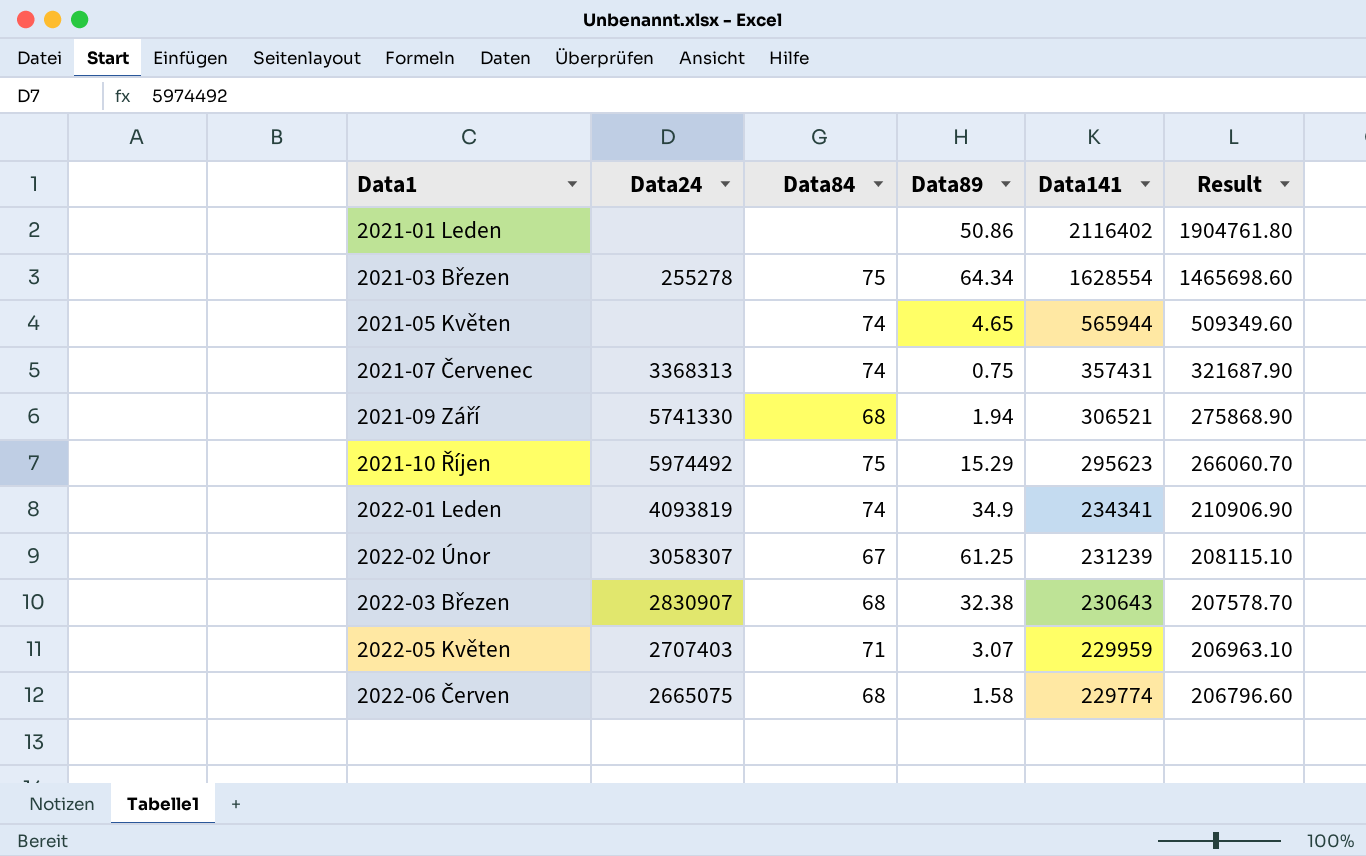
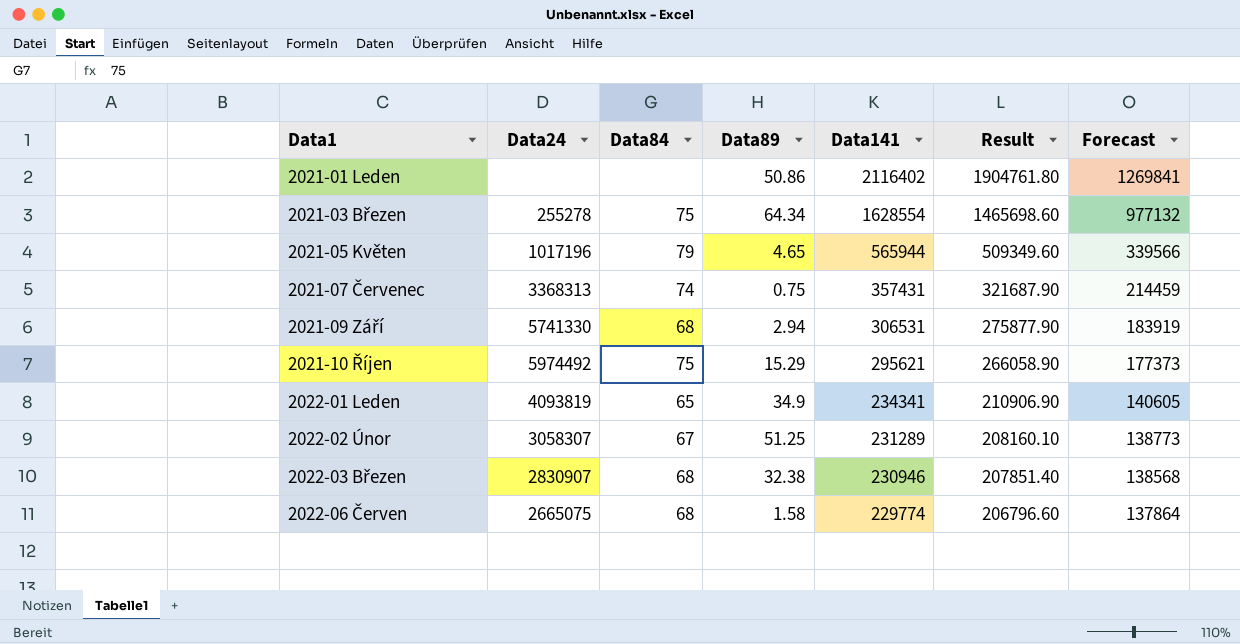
column Forecast | formula: none -> [Data141] * 0.6
row 2022-05 Květen: 2707403 | 71 | 3.07 | 229959 | 206963.10 -> none
2021-05 Květen | Data24: none -> 1017196
2021-05 Květen | Data84: 74 -> 79
2021-09 Září | Data89: 1.94 -> 2.94
2021-09 Září | Data141: 306521 -> 306531
2021-09 Září | Result: 275868.90 -> 275877.90
2021-10 Říjen | Data141: 295623 -> 295621
2021-10 Říjen | Result: 266060.70 -> 266058.90
2022-01 Leden | Data84: 74 -> 65
2022-02 Únor | Data89: 61.25 -> 51.25
2022-02 Únor | Data141: 231239 -> 231289
2022-02 Únor | Result: 208115.10 -> 208160.10
2022-03 Březen | Data141: 230643 -> 230946
2022-03 Březen | Result: 207578.70 -> 207851.40

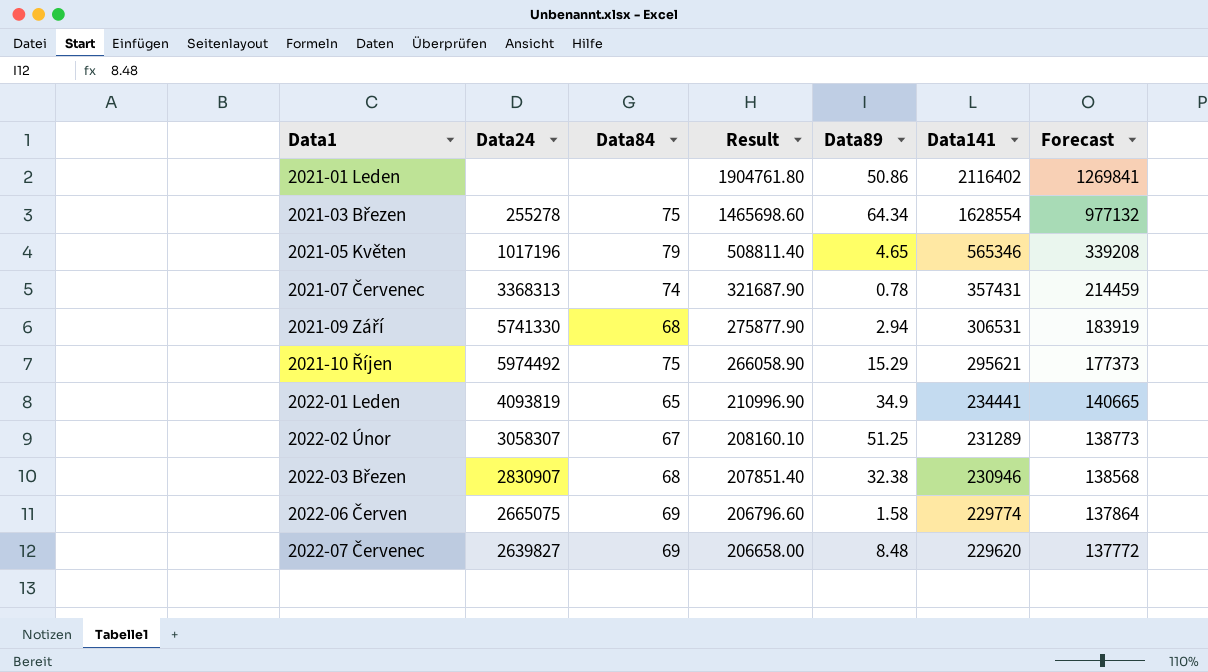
column Result | position: 6 -> 4
2021-05 Květen | Result: 509349.60 -> 508811.40
2021-05 Květen | Data141: 565944 -> 565346
2021-05 Květen | Forecast: 339566 -> 339208
2021-07 Červenec | Data89: 0.75 -> 0.78
2022-01 Leden | Result: 210906.90 -> 210996.90
2022-01 Leden | Data141: 234341 -> 234441
2022-01 Leden | Forecast: 140605 -> 140665
2022-06 Červen | Data84: 68 -> 69
row 2022-07 Červenec: none -> 2639827 | 69 | 206658.00 | 8.48 | 229620 | 137772

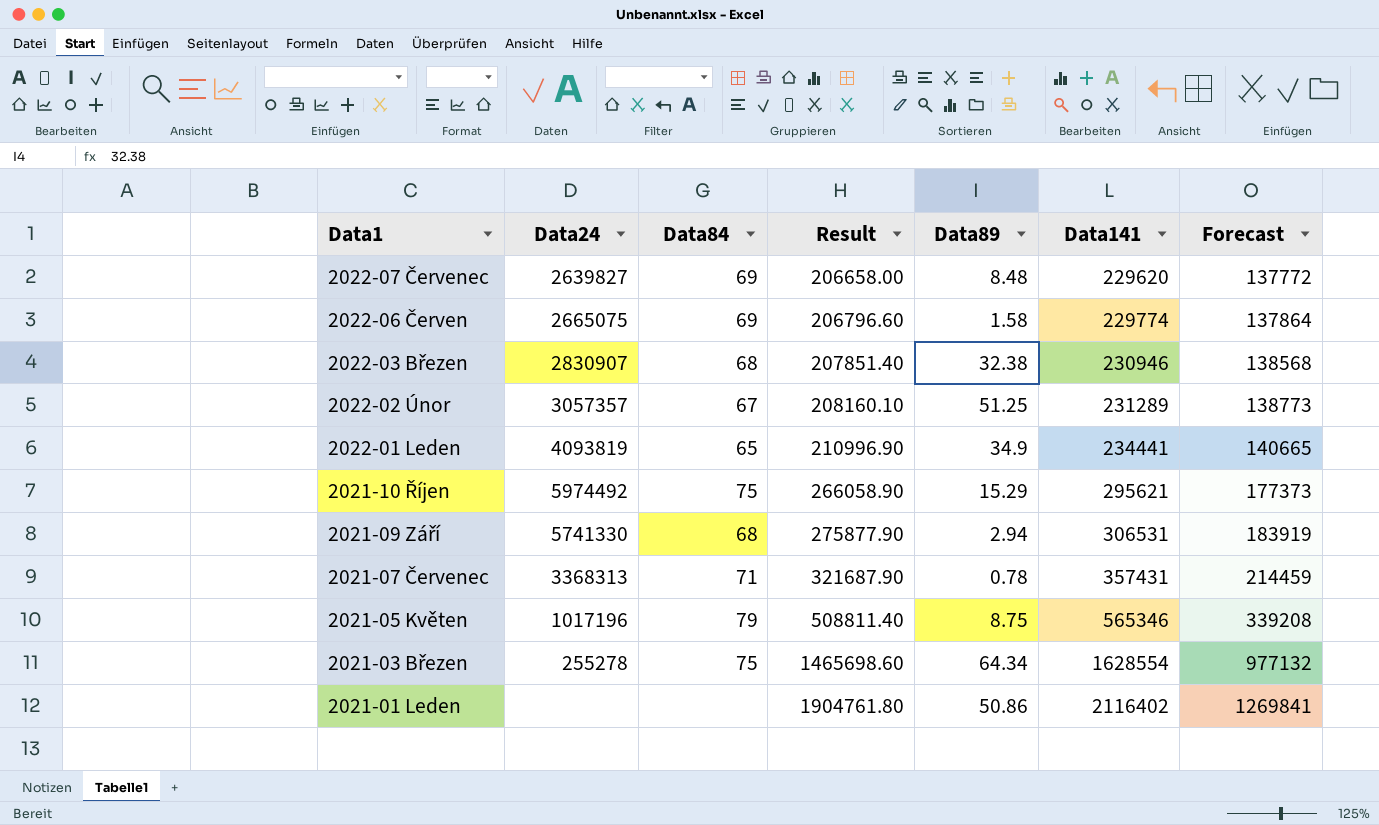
row order: Data1 ascending -> Data1 descending
2022-02 Únor | Data24: 3058307 -> 3057357
2021-07 Červenec | Data84: 74 -> 71
2021-05 Květen | Data89: 4.65 -> 8.75

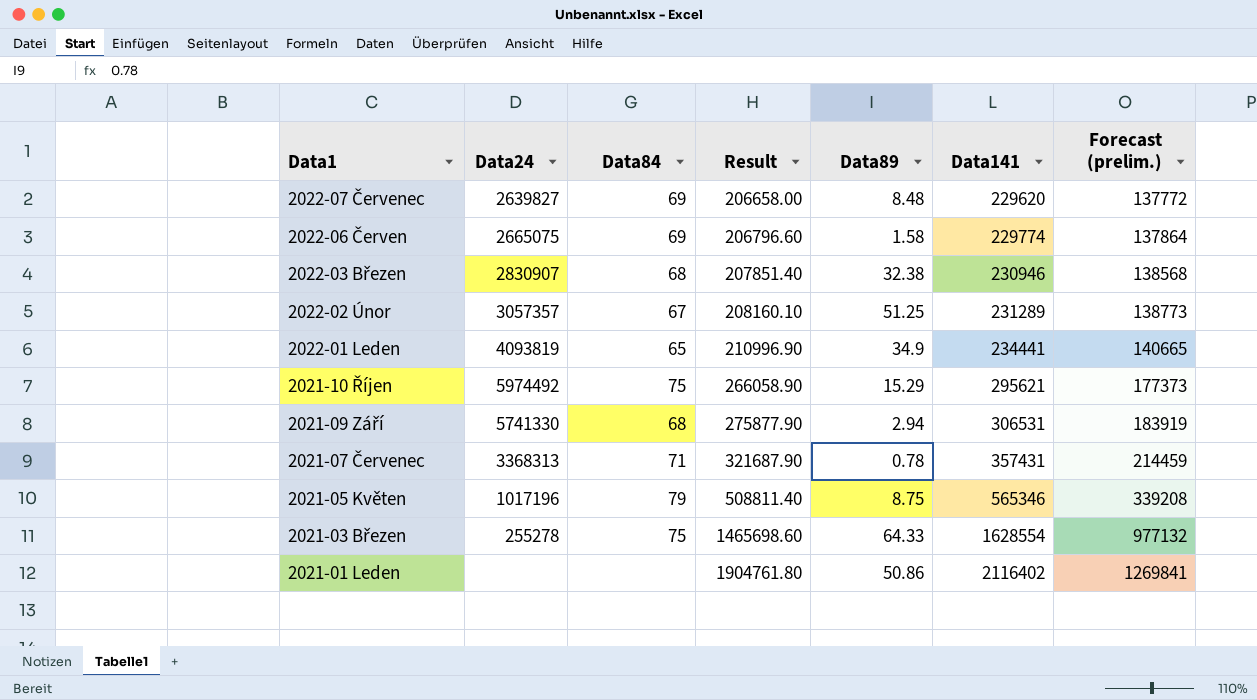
column name: Forecast -> Forecast (prelim.)
2021-03 Březen | Data89: 64.34 -> 64.33

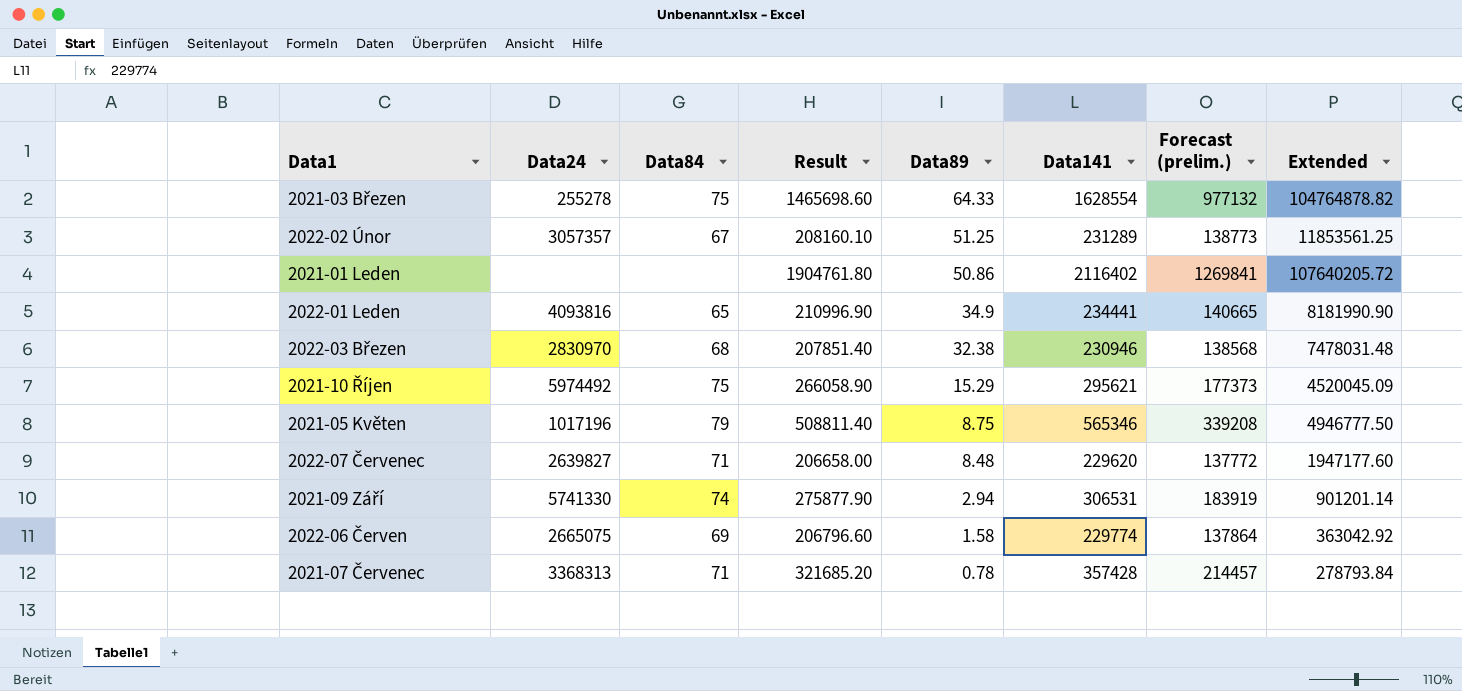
row order: Data1 descending -> Data89 descending
column Extended | formula: none -> [Data89] * [Data141]
2022-01 Leden | Data24: 4093819 -> 4093816
2022-03 Březen | Data24: 2830907 -> 2830970
2022-07 Červenec | Data84: 69 -> 71
2021-09 Září | Data84: 68 -> 74
2021-07 Červenec | Result: 321687.90 -> 321685.20
2021-07 Červenec | Data141: 357431 -> 357428
2021-07 Červenec | Forecast (prelim.): 214459 -> 214457

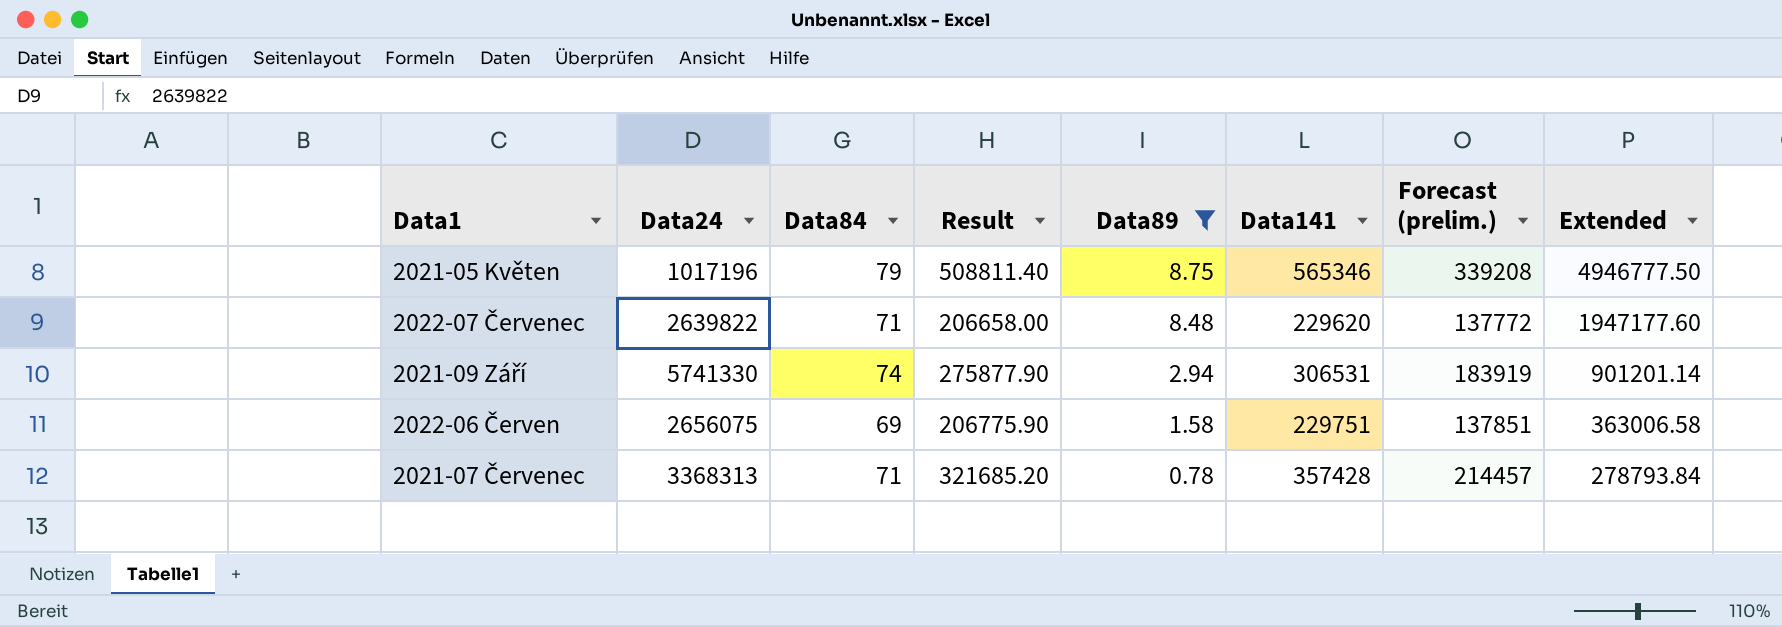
filter: none -> Data89 <= 8.75
2022-07 Červenec | Data24: 2639827 -> 2639822
2022-06 Červen | Data24: 2665075 -> 2656075
2022-06 Červen | Result: 206796.60 -> 206775.90
2022-06 Červen | Data141: 229774 -> 229751
2022-06 Červen | Forecast (prelim.): 137864 -> 137851
2022-06 Červen | Extended: 363042.92 -> 363006.58

